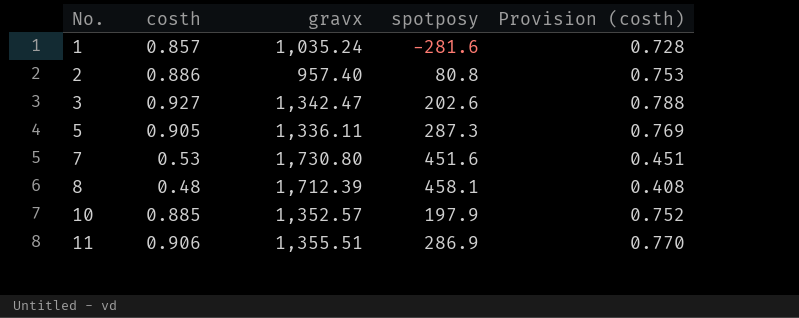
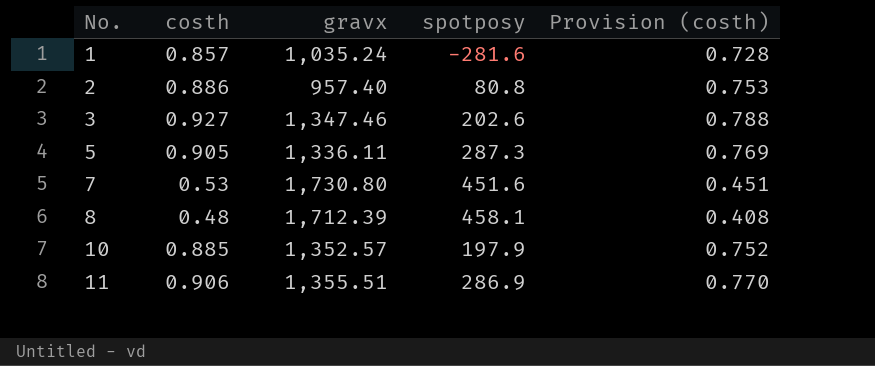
3 | gravx: 1,342.47 -> 1,347.46

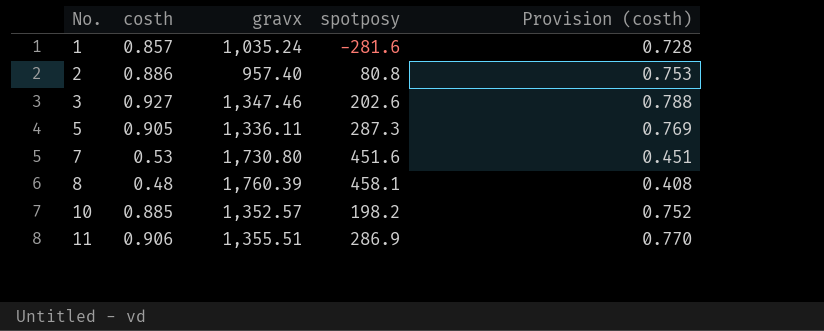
8 | gravx: 1,712.39 -> 1,760.39
10 | spotposy: 197.9 -> 198.2

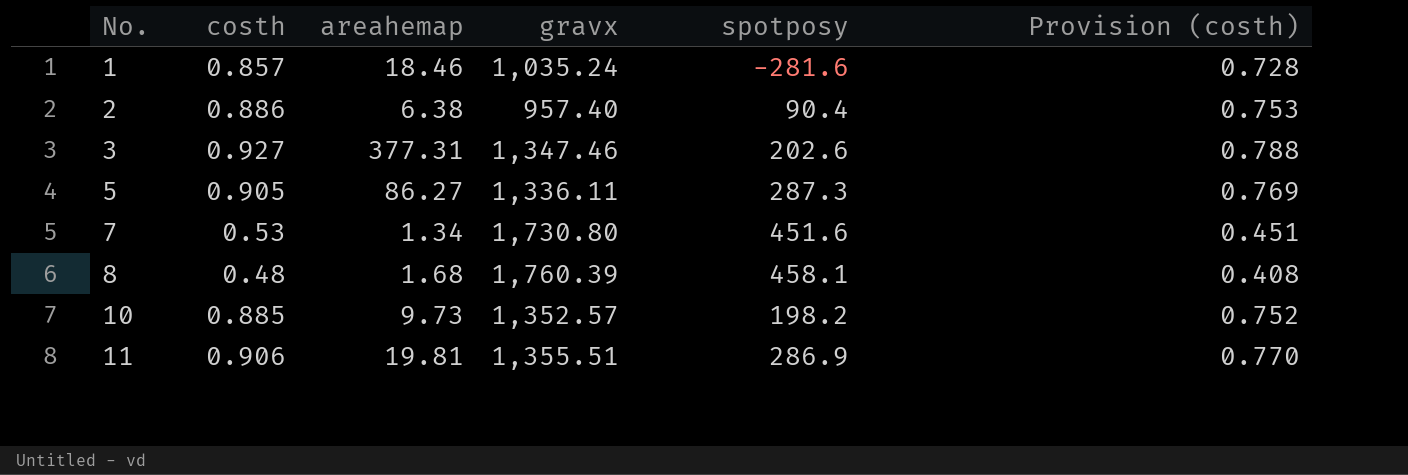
column areahemap | position: none -> 3
2 | spotposy: 80.8 -> 90.4

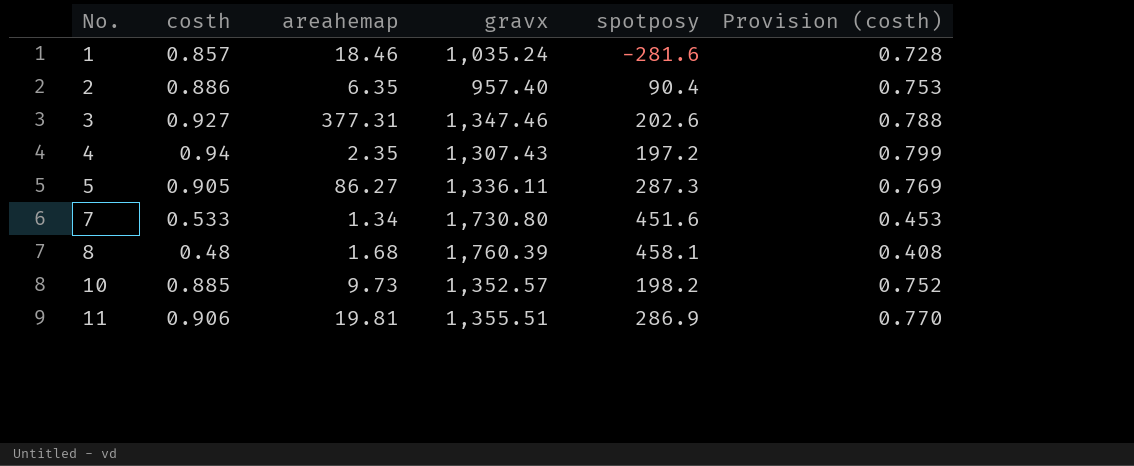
2 | areahemap: 6.38 -> 6.35
row 4: none -> 0.94 | 2.35 | 1,307.43 | 197.2 | 0.799
7 | costh: 0.53 -> 0.533
7 | Provision (costh): 0.451 -> 0.453

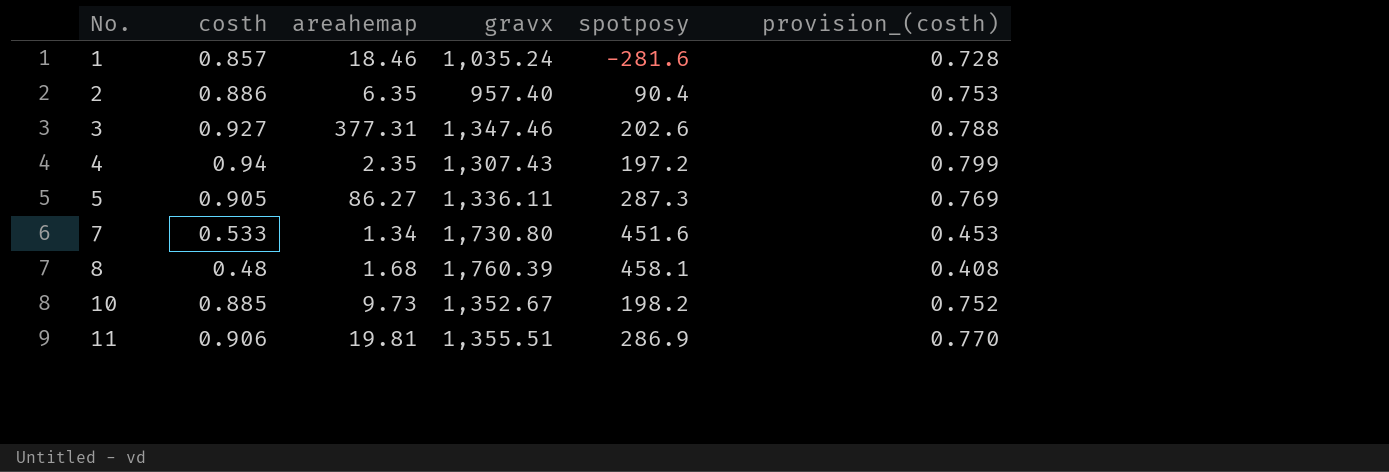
column name: Provision (costh) -> provision_(costh)
10 | gravx: 1,352.57 -> 1,352.67

